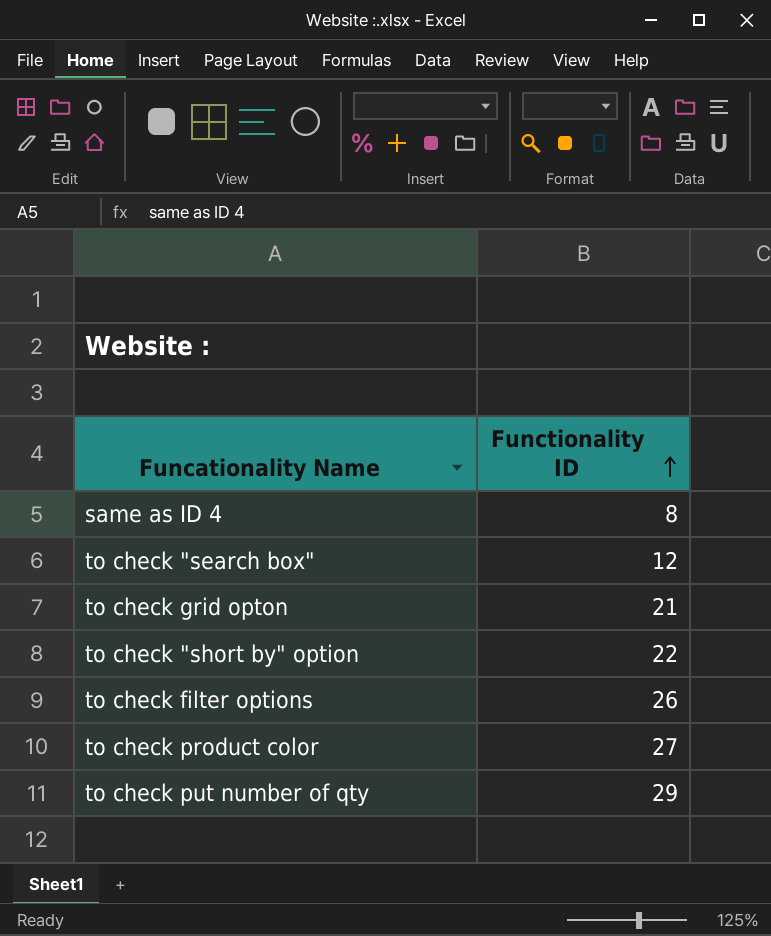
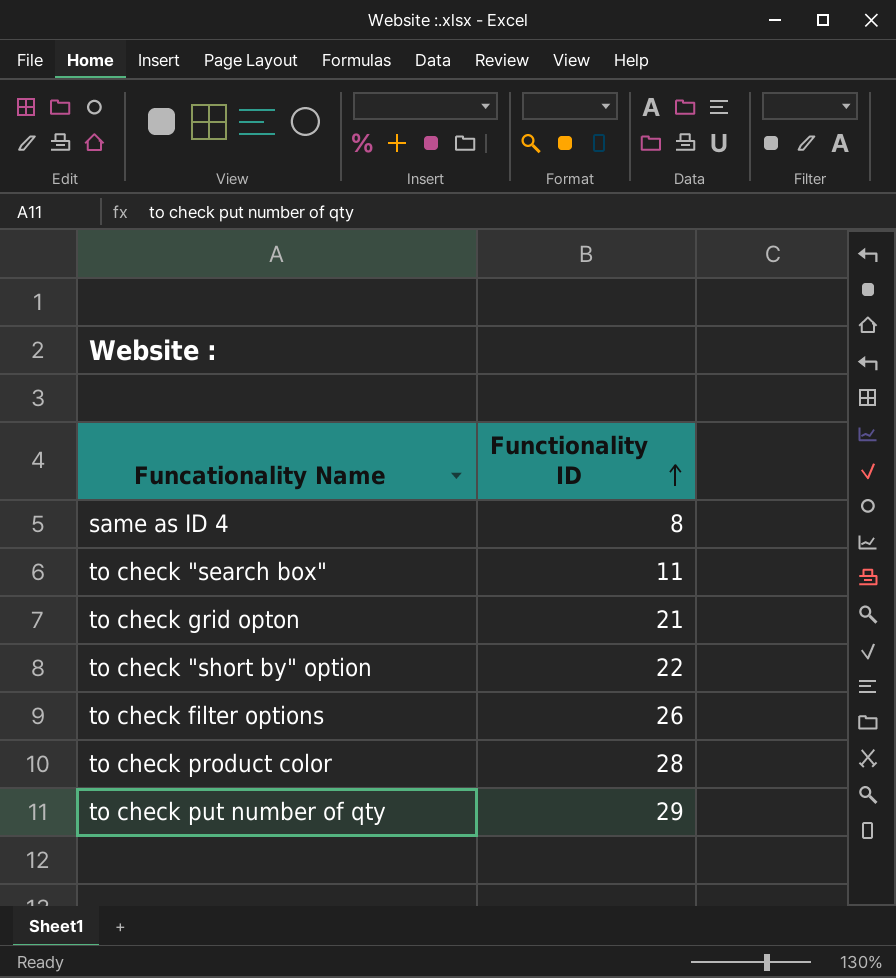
to check "search box" | Functionality ID: 12 -> 11
to check product color | Functionality ID: 27 -> 28

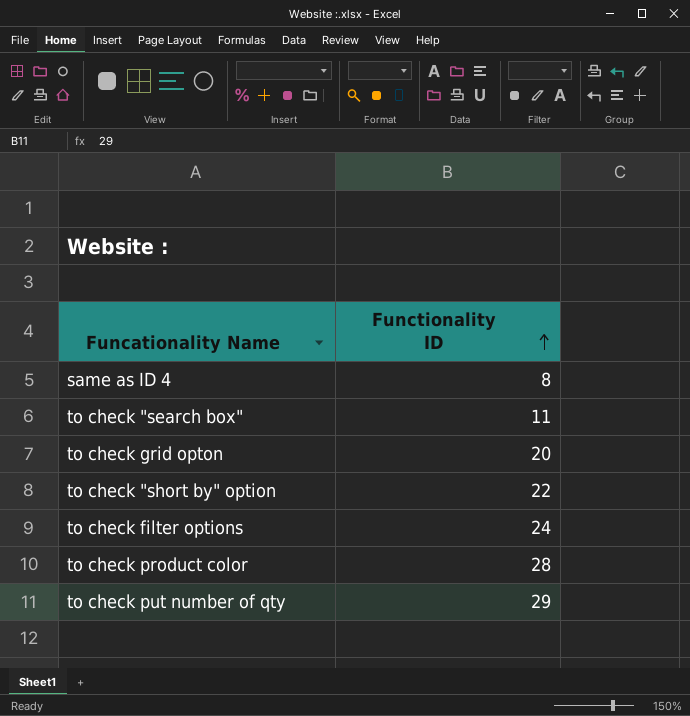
to check grid opton | Functionality ID: 21 -> 20
to check filter options | Functionality ID: 26 -> 24

